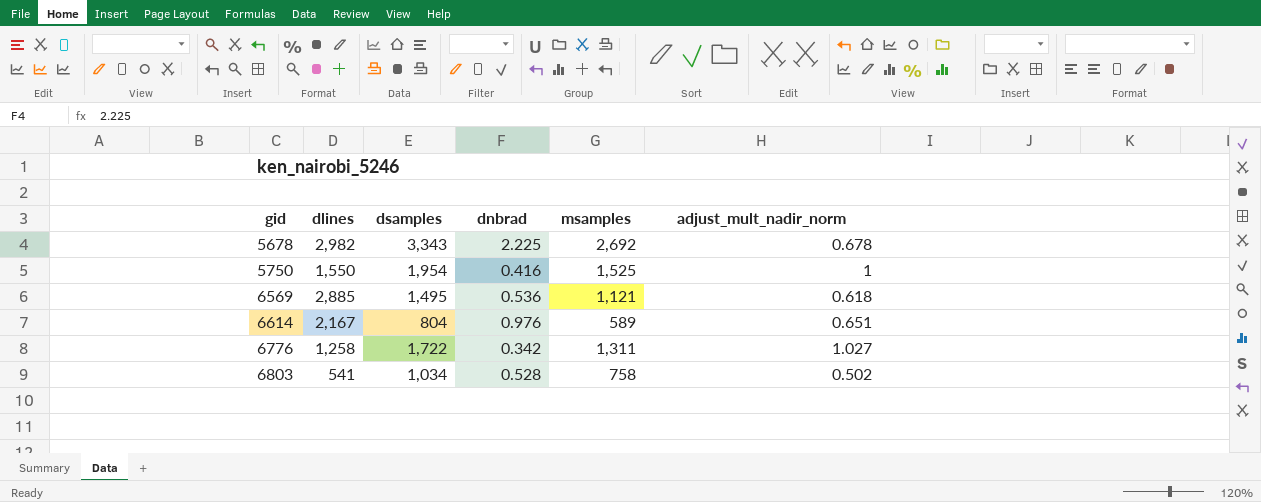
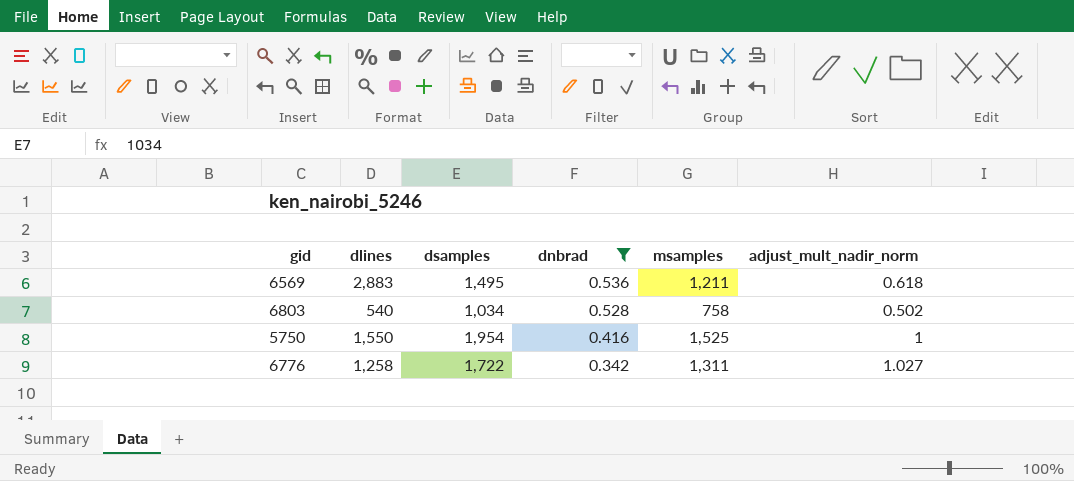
filter: none -> dnbrad <= 0.536
row order: gid ascending -> dnbrad descending
6569 | dlines: 2,885 -> 2,883
6569 | msamples: 1,121 -> 1,211
6803 | dlines: 541 -> 540

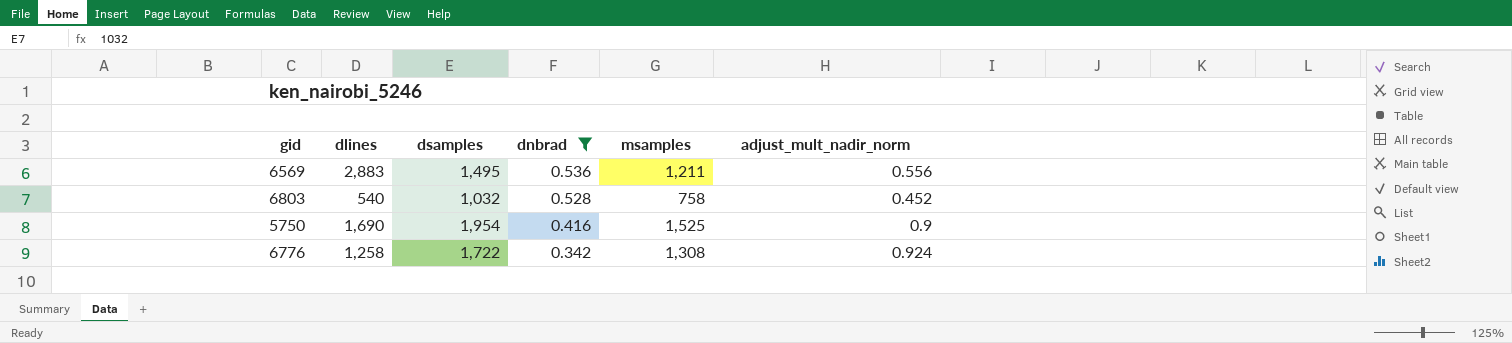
6569 | adjust_mult_nadir_norm: 0.618 -> 0.556
6803 | dsamples: 1,034 -> 1,032
6803 | adjust_mult_nadir_norm: 0.502 -> 0.452
5750 | dlines: 1,550 -> 1,690
5750 | adjust_mult_nadir_norm: 1 -> 0.9
6776 | msamples: 1,311 -> 1,308
6776 | adjust_mult_nadir_norm: 1.027 -> 0.924

